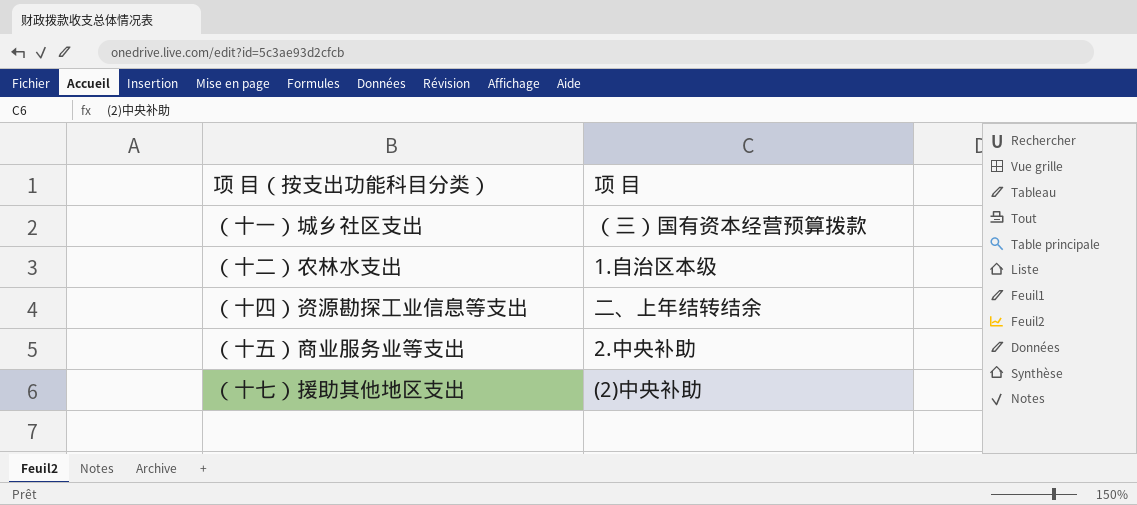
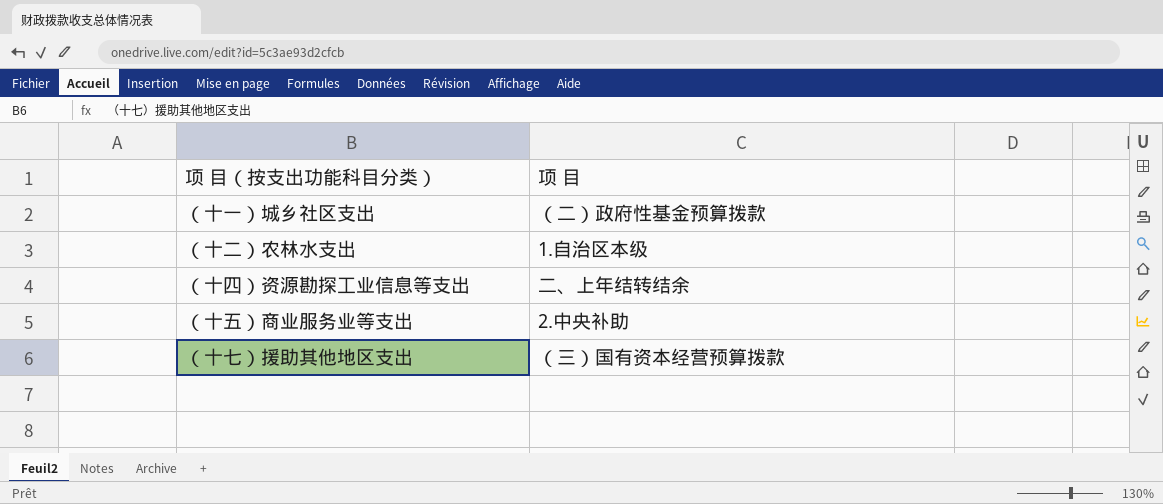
（十一）城乡社区支出 | 项 目: （三）国有资本经营预算拨款 -> （二）政府性基金预算拨款
（十七）援助其他地区支出 | 项 目: (2)中央补助 -> （三）国有资本经营预算拨款

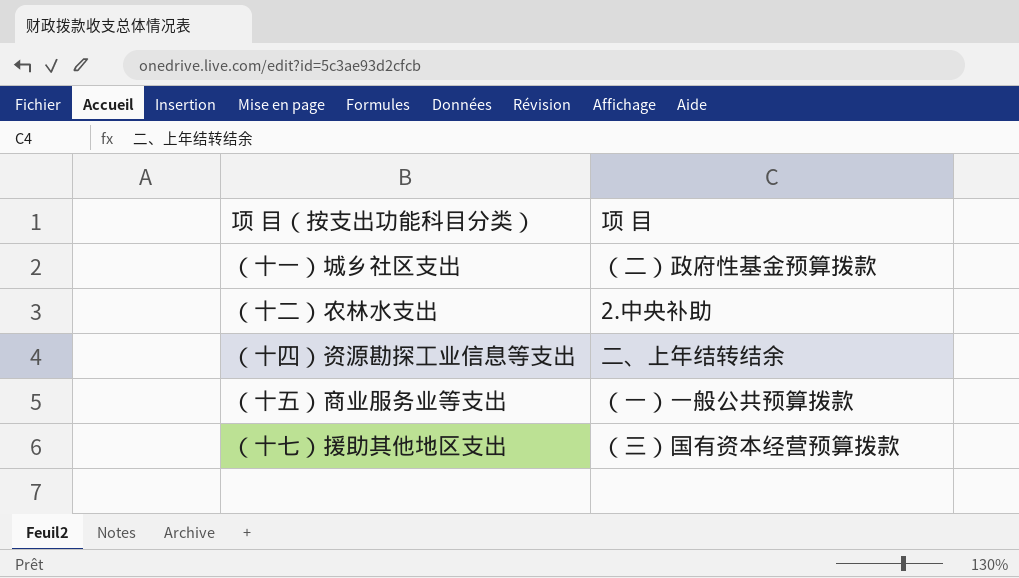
（十二）农林水支出 | 项 目: 1.自治区本级 -> 2.中央补助
（十五）商业服务业等支出 | 项 目: 2.中央补助 -> （一）一般公共预算拨款

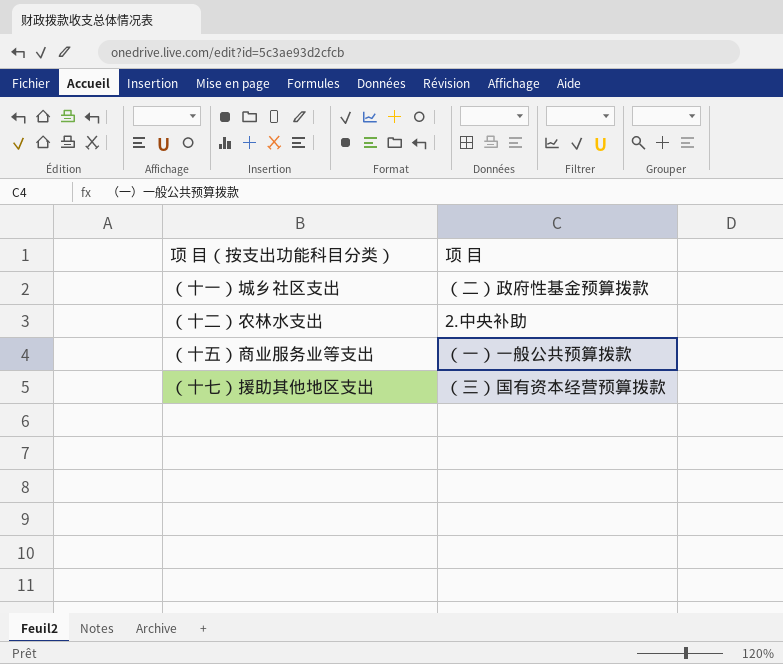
row （十四）资源勘探工业信息等支出: 二、上年结转结余 -> none

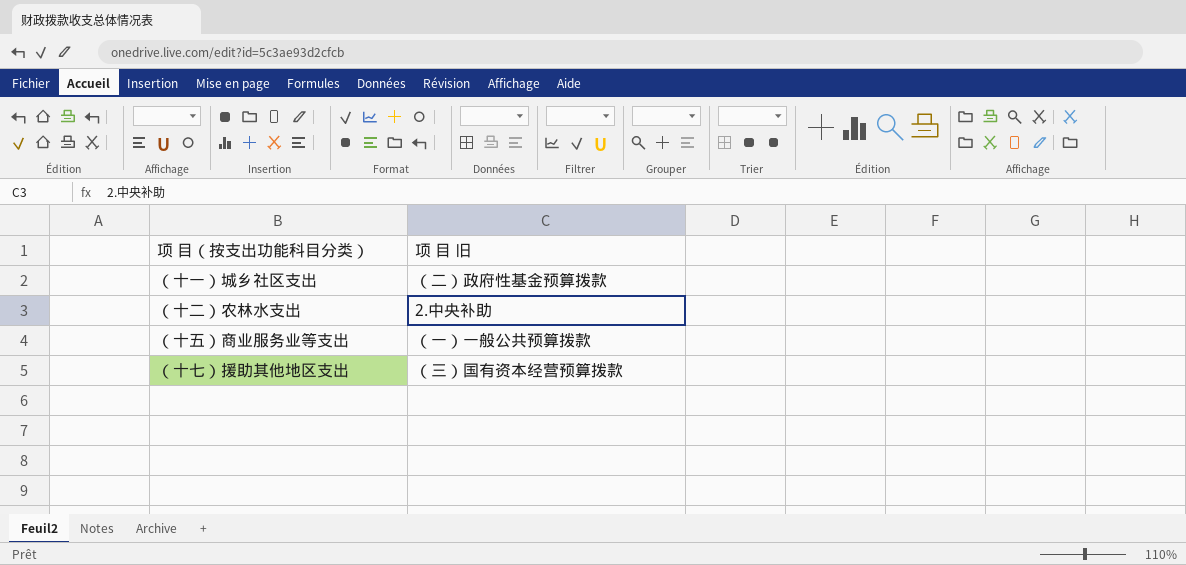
column name: 项 目 -> 项 目 旧

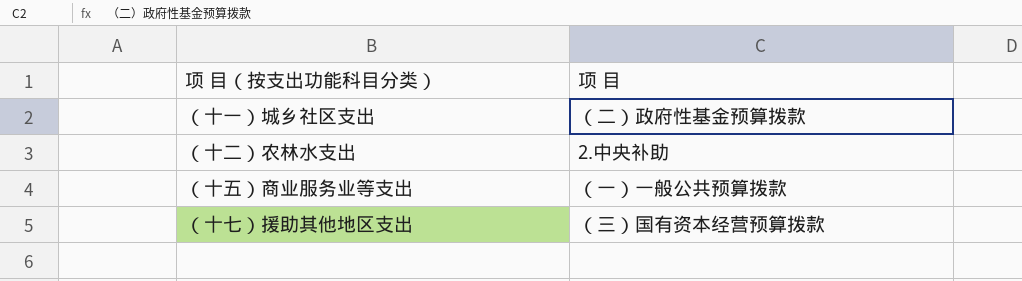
column name: 项 目 旧 -> 项 目

